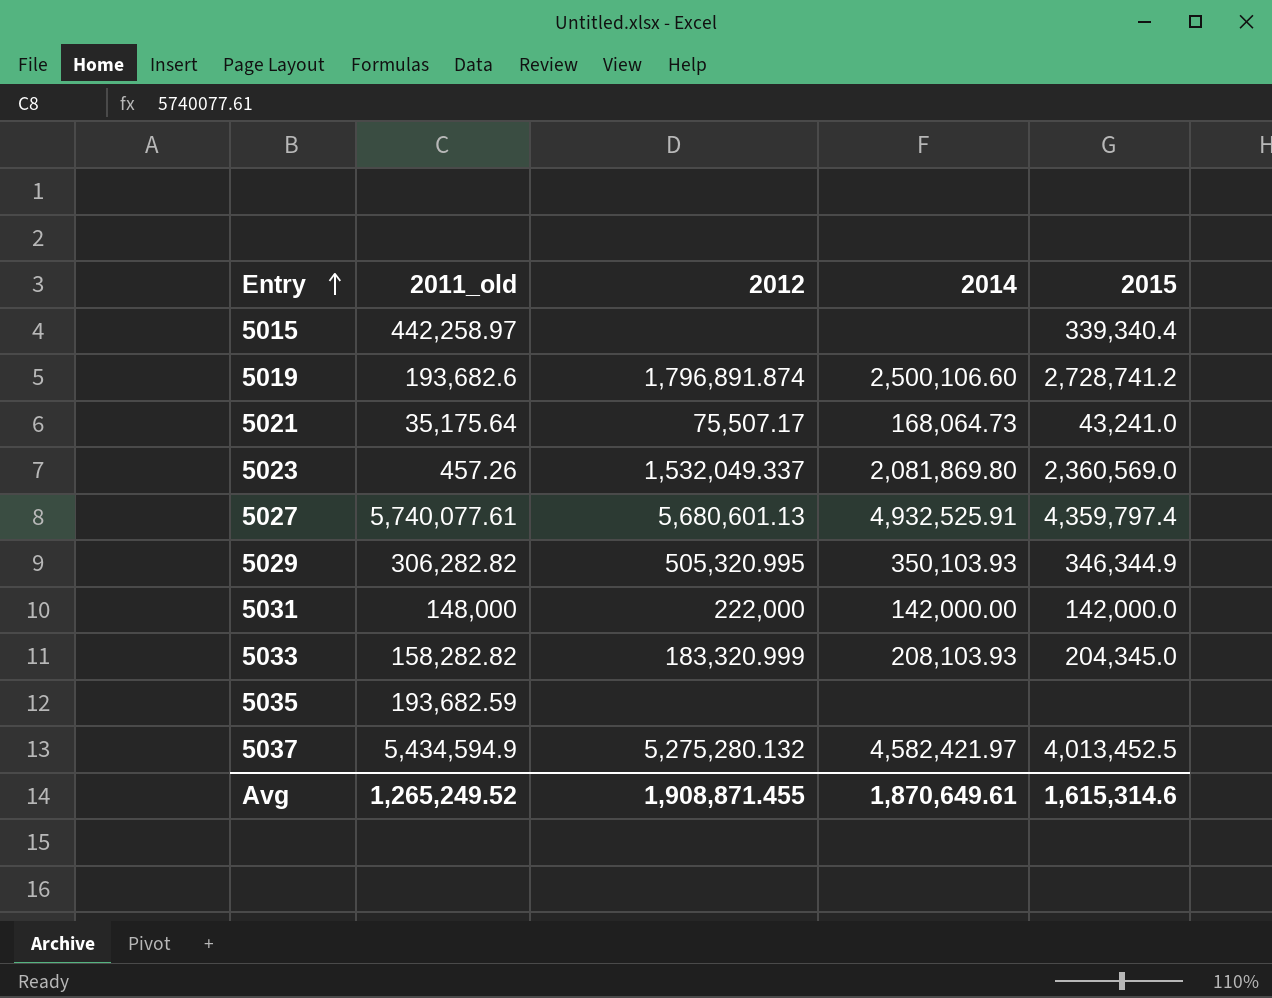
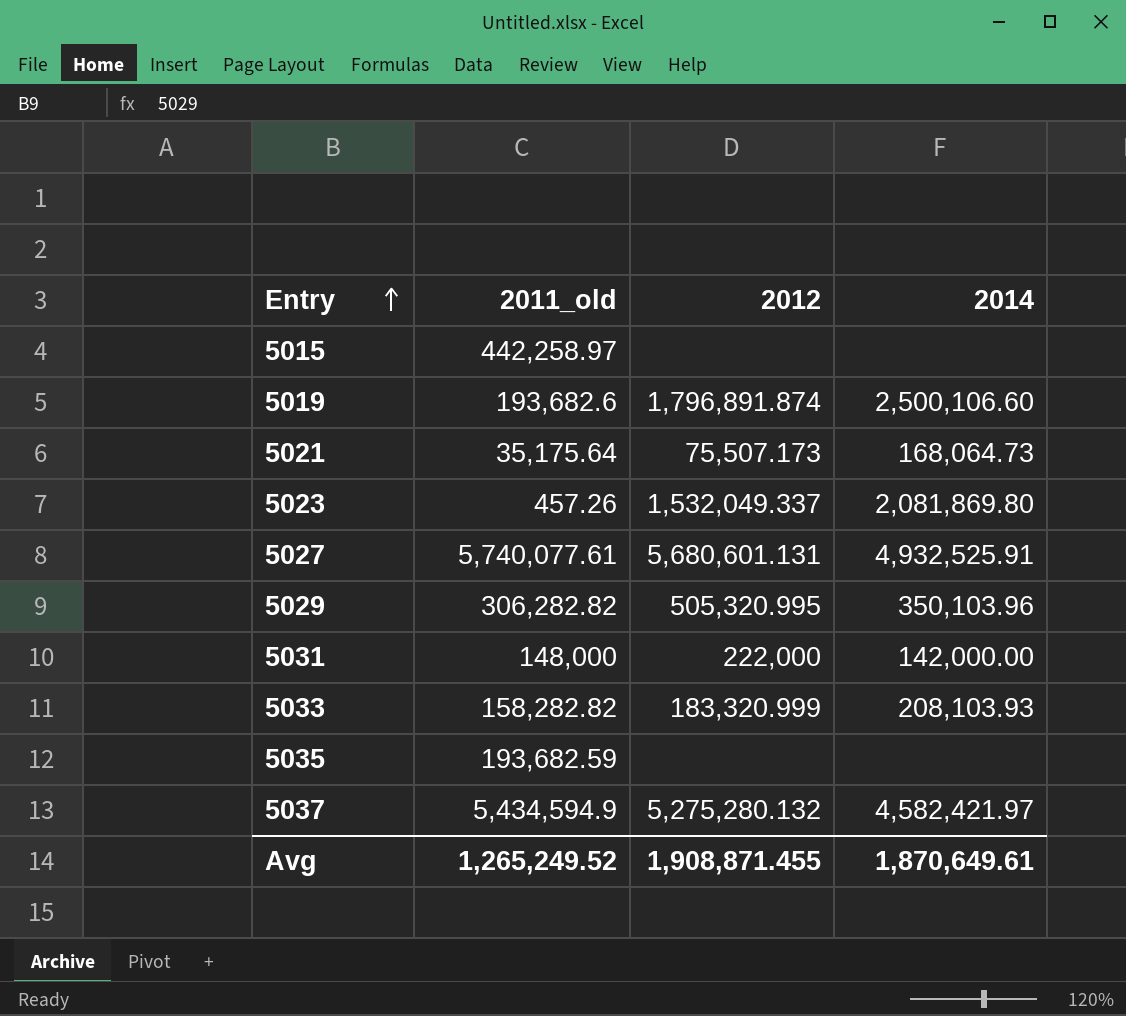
column 2015 | position: 5 -> none
5021 | 2012: 75,507.17 -> 75,507.173
5027 | 2012: 5,680,601.13 -> 5,680,601.131
5029 | 2014: 350,103.93 -> 350,103.96

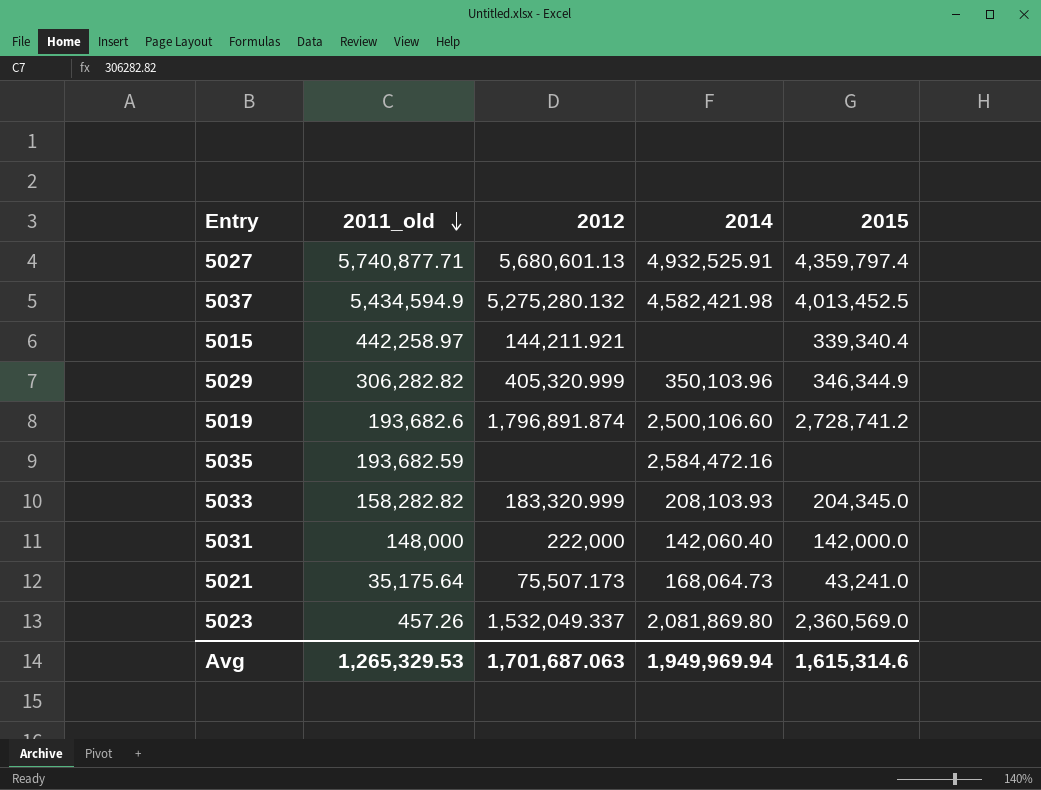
row order: Entry ascending -> 2011_old descending
column 2015 | position: none -> 5
5027 | 2011_old: 5,740,077.61 -> 5,740,877.71
5027 | 2012: 5,680,601.131 -> 5,680,601.13
5037 | 2014: 4,582,421.97 -> 4,582,421.98
5015 | 2012: none -> 144,211.921
5029 | 2012: 505,320.995 -> 405,320.999
5035 | 2014: none -> 2,584,472.16
5031 | 2014: 142,000.00 -> 142,060.40
Avg | 2011_old: 1,265,249.52 -> 1,265,329.53
Avg | 2012: 1,908,871.455 -> 1,701,687.063
Avg | 2014: 1,870,649.61 -> 1,949,969.94

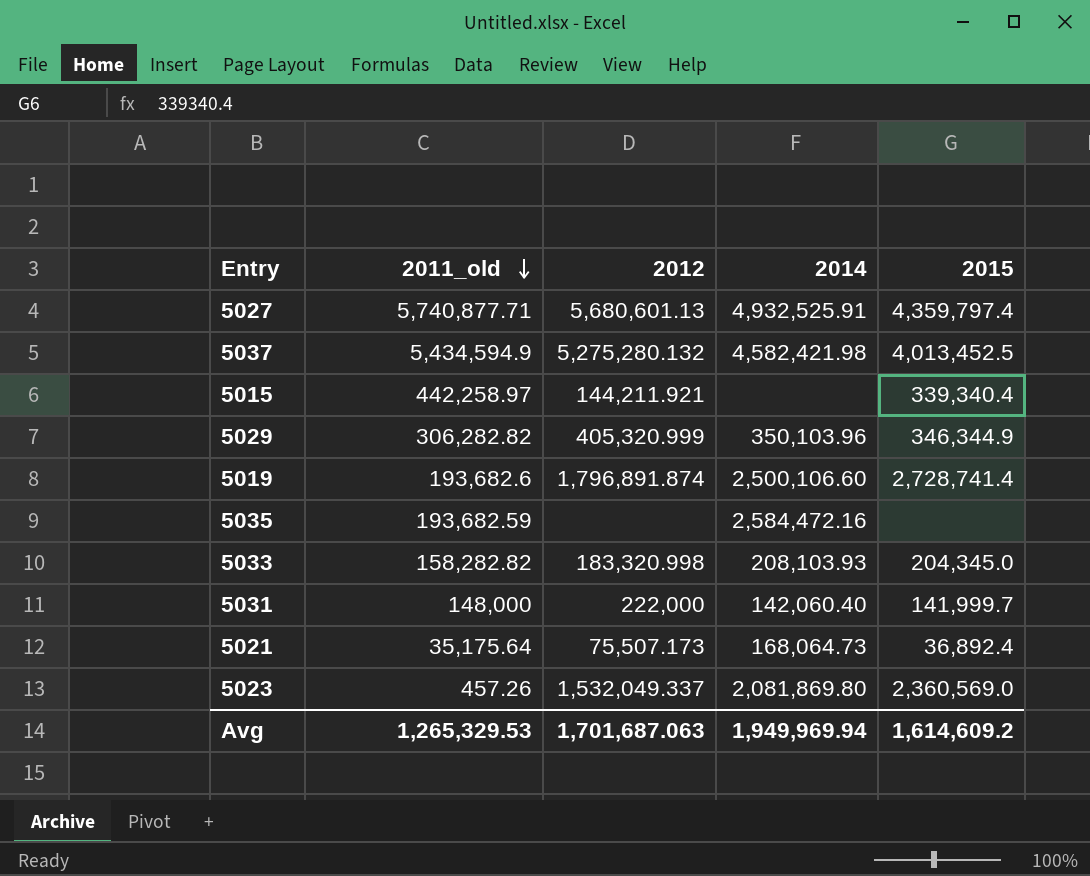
5019 | 2015: 2,728,741.2 -> 2,728,741.4
5033 | 2012: 183,320.999 -> 183,320.998
5031 | 2015: 142,000.0 -> 141,999.7
5021 | 2015: 43,241.0 -> 36,892.4
Avg | 2015: 1,615,314.6 -> 1,614,609.2

